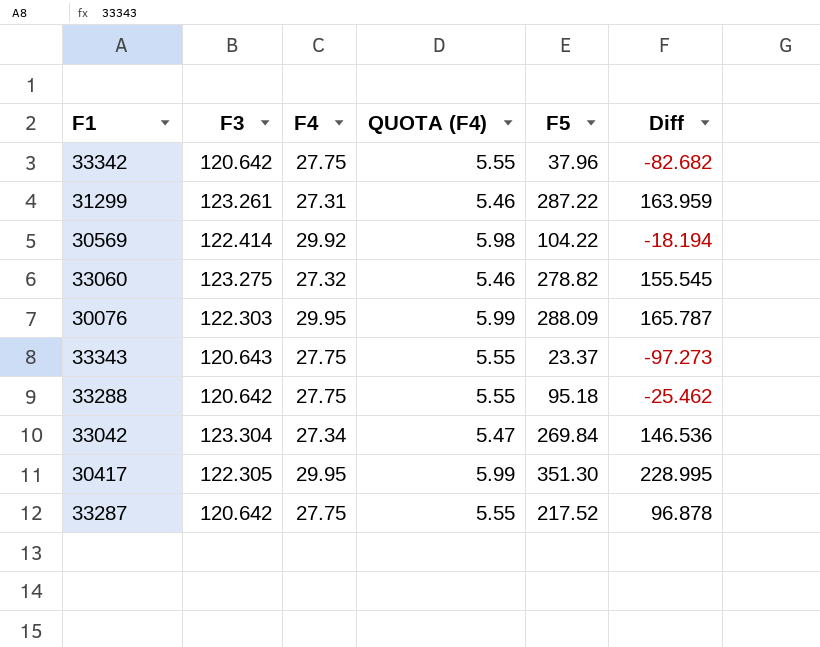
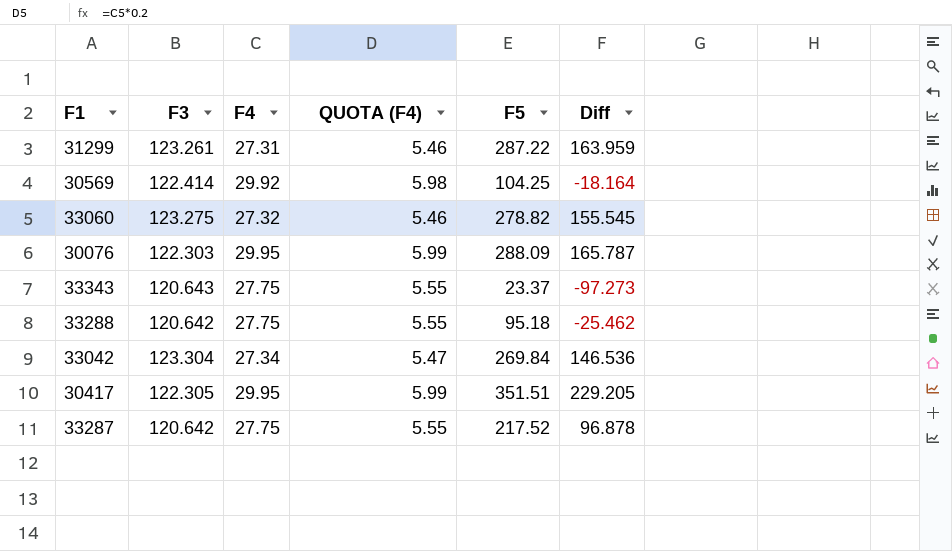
row 33342: 120.642 | 27.75 | 5.55 | 37.96 | -82.682 -> none
30569 | F5: 104.22 -> 104.25
30569 | Diff: -18.194 -> -18.164
30417 | F5: 351.30 -> 351.51
30417 | Diff: 228.995 -> 229.205

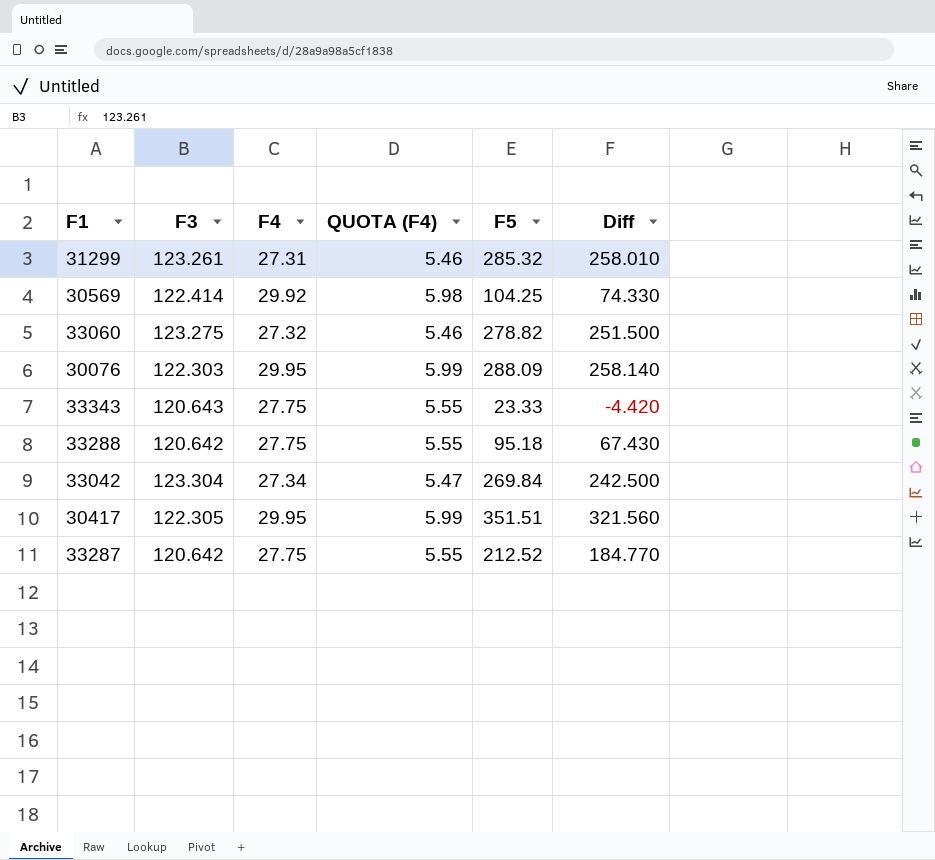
column Diff | formula: [F5] - [F3] -> [F5] - [F4]
31299 | F5: 287.22 -> 285.32
33343 | F5: 23.37 -> 23.33
33287 | F5: 217.52 -> 212.52

